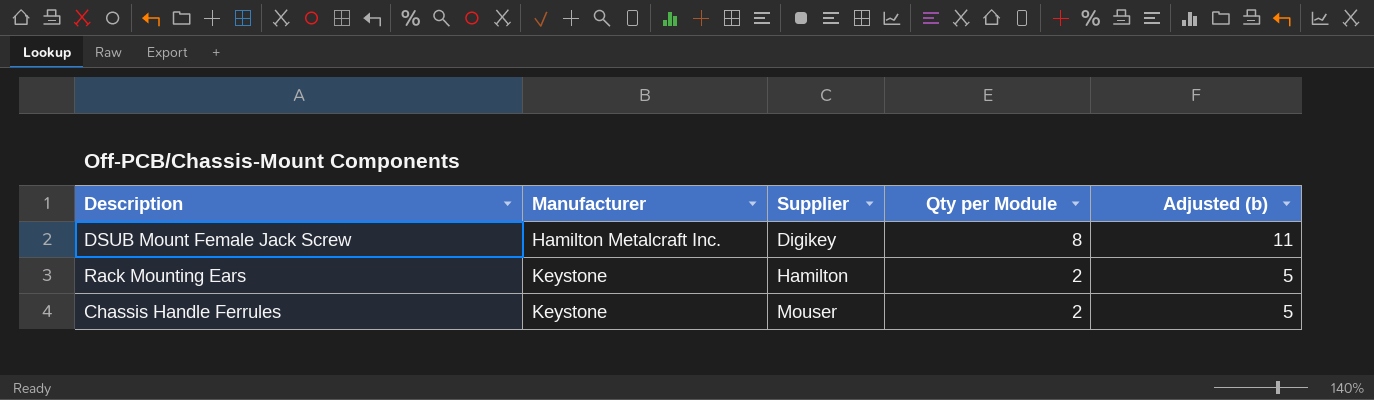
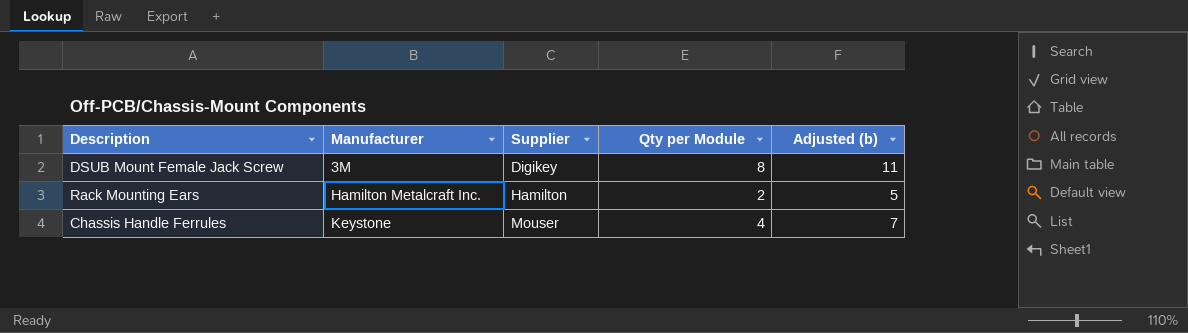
DSUB Mount Female Jack Screw | Manufacturer: Hamilton Metalcraft Inc. -> 3M
Rack Mounting Ears | Manufacturer: Keystone -> Hamilton Metalcraft Inc.
Chassis Handle Ferrules | Qty per Module: 2 -> 4
Chassis Handle Ferrules | Adjusted (b): 5 -> 7

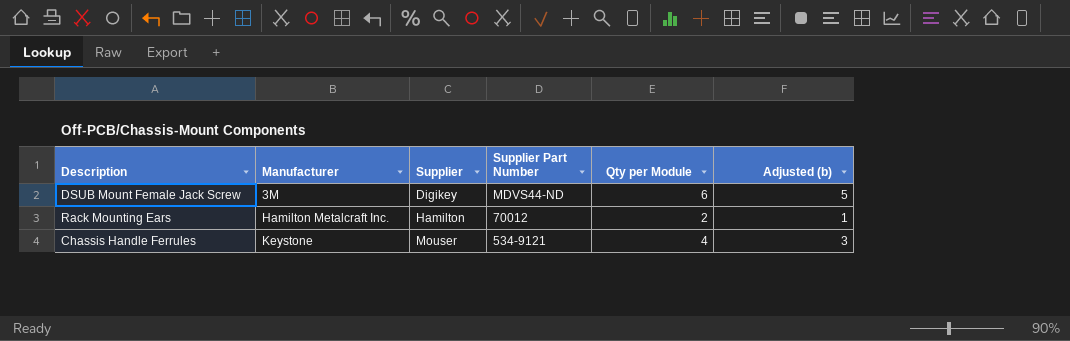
column Supplier Part Number | position: none -> 4
column Adjusted (b) | formula: [Qty per Module] + 3 -> [Qty per Module] - 1
DSUB Mount Female Jack Screw | Qty per Module: 8 -> 6

